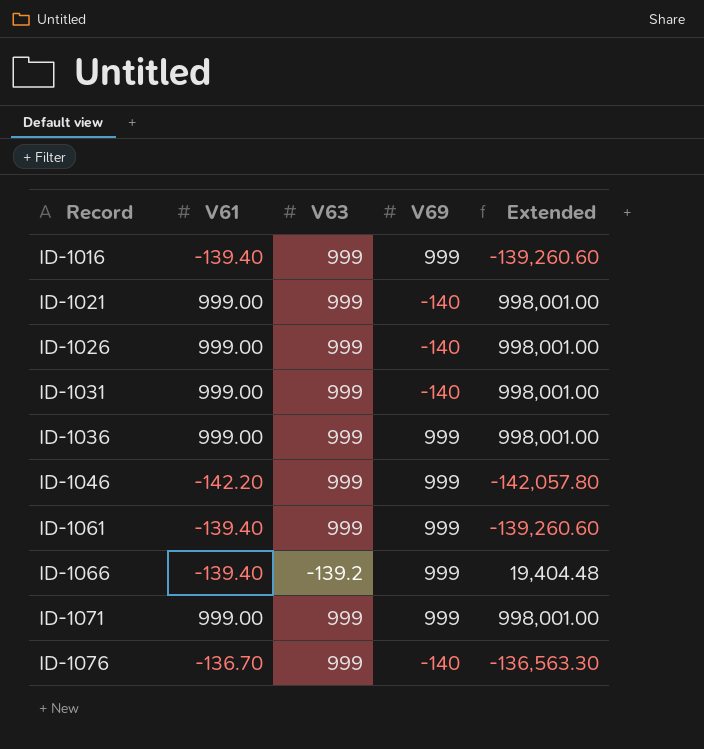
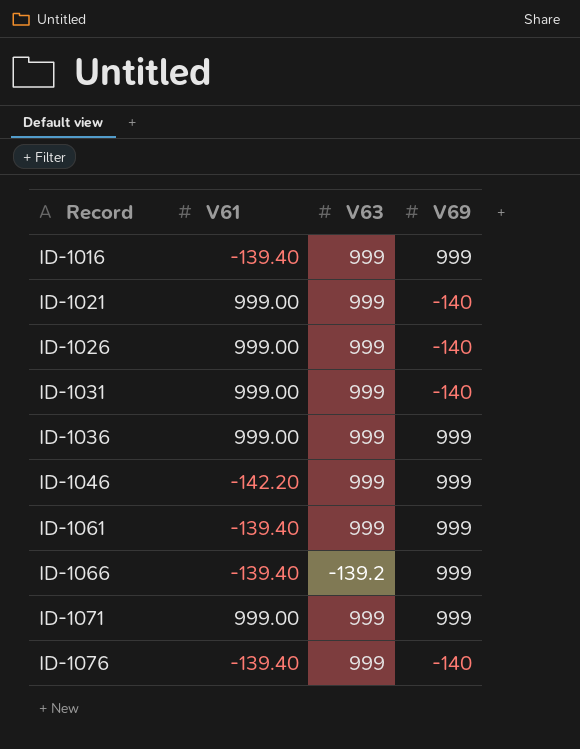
column Extended | formula: [V61] * [V63] -> none
ID-1076 | V61: -136.70 -> -139.40

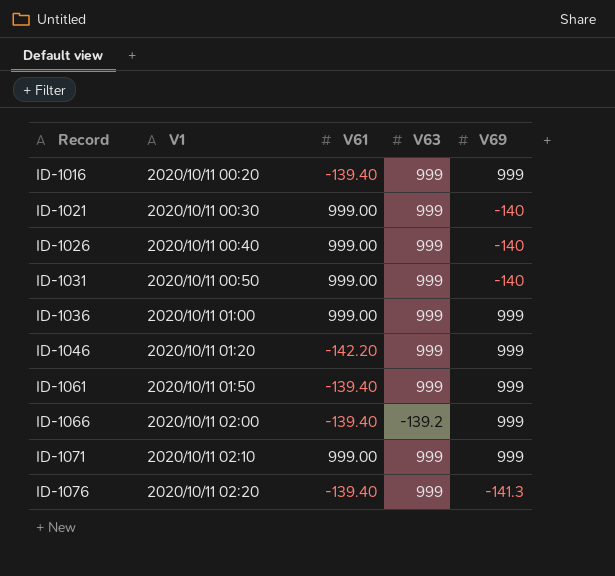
column V1 | position: none -> 2
ID-1076 | V69: -140 -> -141.3

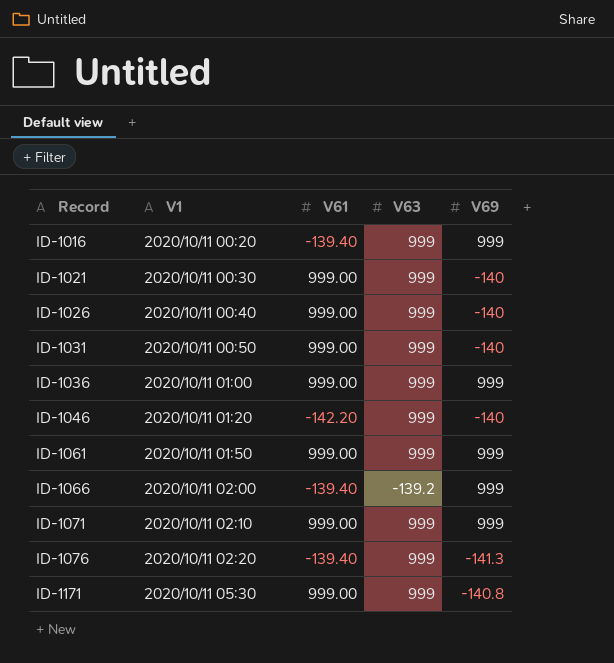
ID-1046 | V69: 999 -> -140
ID-1061 | V61: -139.40 -> 999.00
row ID-1171: none -> 2020/10/11 05:30 | 999.00 | 999 | -140.8

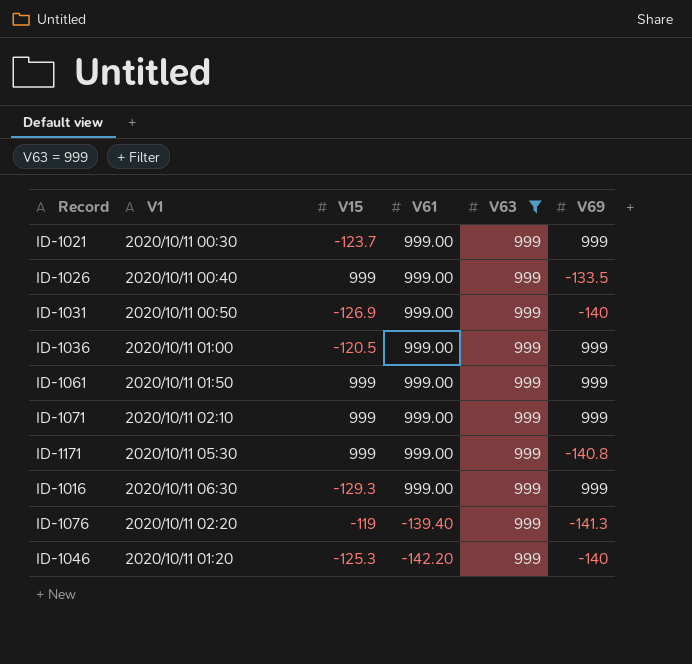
filter: none -> V63 = 999
row order: Record ascending -> V61 descending
column V15 | position: none -> 3
ID-1021 | V69: -140 -> 999
ID-1026 | V69: -140 -> -133.5
ID-1016 | V1: 2020/10/11 00:20 -> 2020/10/11 06:30
ID-1016 | V61: -139.40 -> 999.00

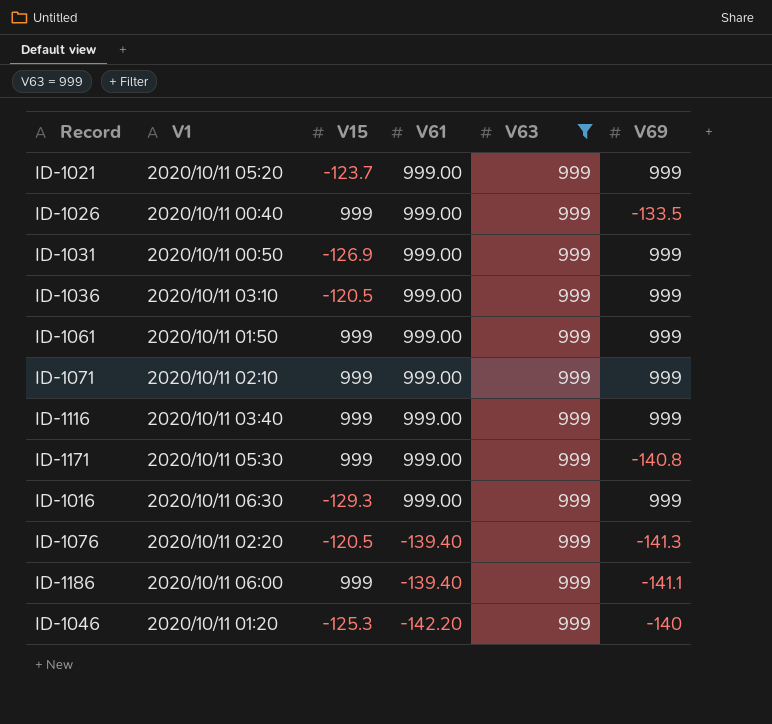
ID-1021 | V1: 2020/10/11 00:30 -> 2020/10/11 05:20
ID-1031 | V69: -140 -> 999
ID-1036 | V1: 2020/10/11 01:00 -> 2020/10/11 03:10
row ID-1116: none -> 2020/10/11 03:40 | 999 | 999.00 | 999 | 999
ID-1076 | V15: -119 -> -120.5
row ID-1186: none -> 2020/10/11 06:00 | 999 | -139.40 | 999 | -141.1

